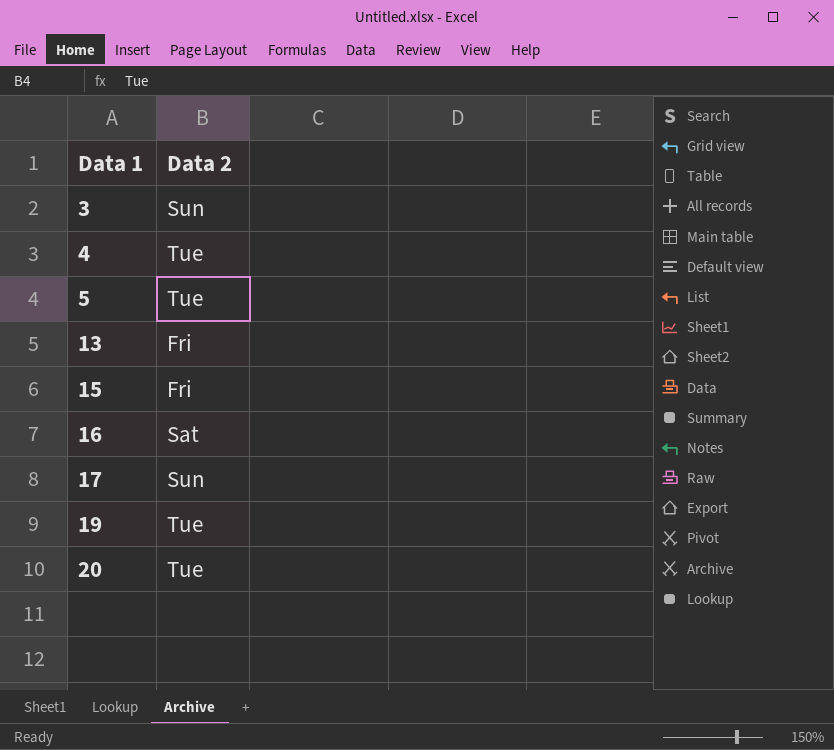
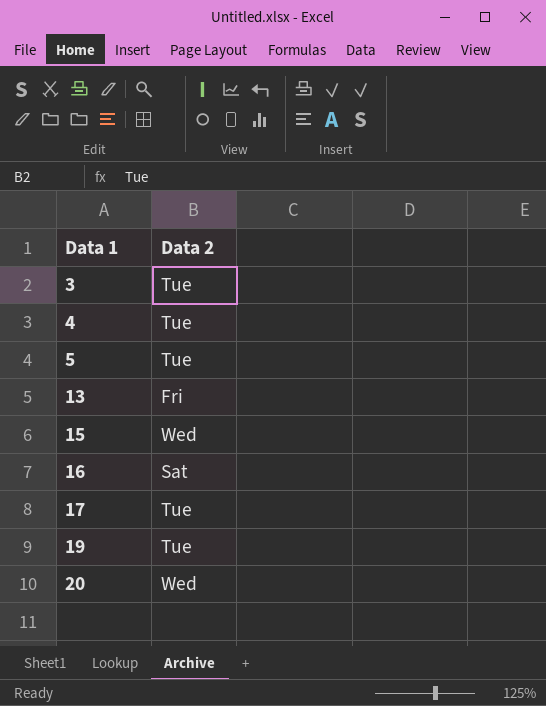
3 | Data 2: Sun -> Tue
15 | Data 2: Fri -> Wed
17 | Data 2: Sun -> Tue
20 | Data 2: Tue -> Wed

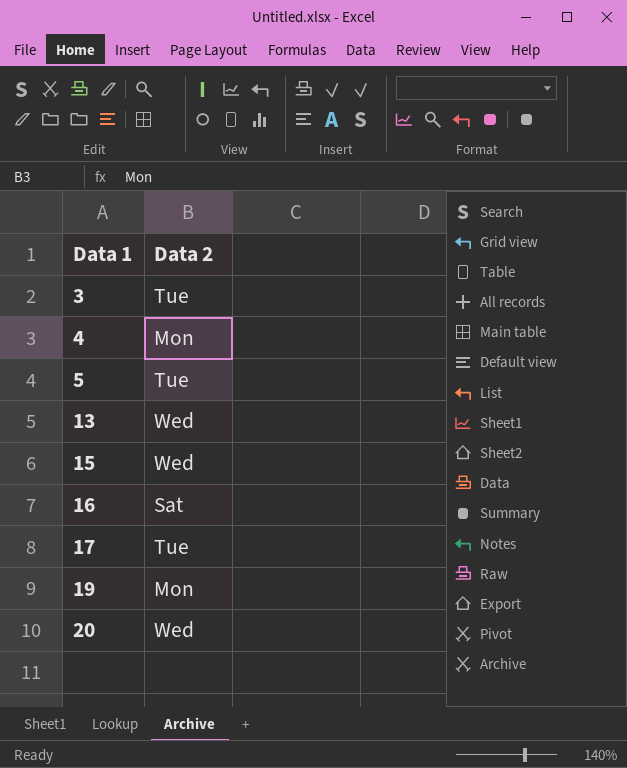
4 | Data 2: Tue -> Mon
13 | Data 2: Fri -> Wed
19 | Data 2: Tue -> Mon

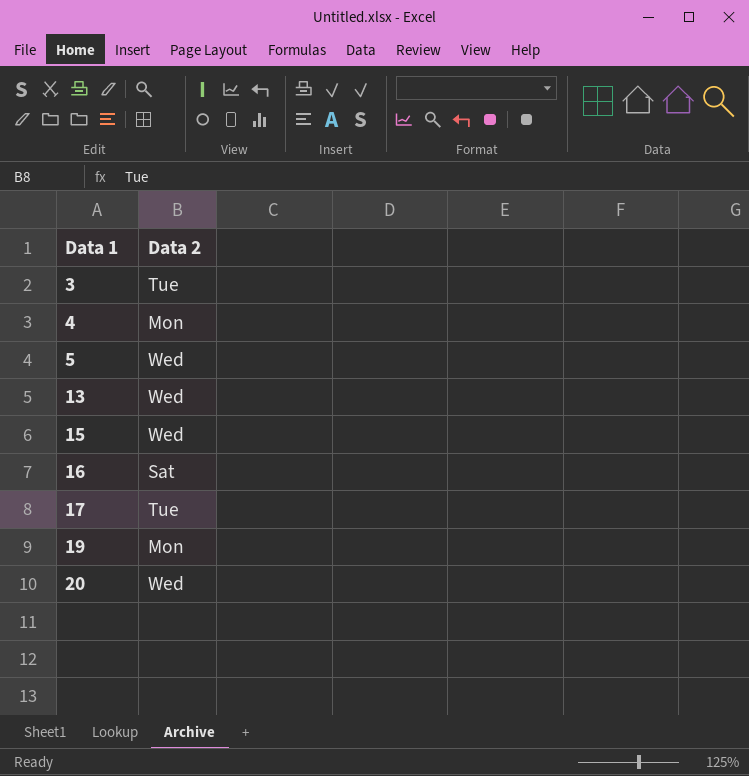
5 | Data 2: Tue -> Wed

